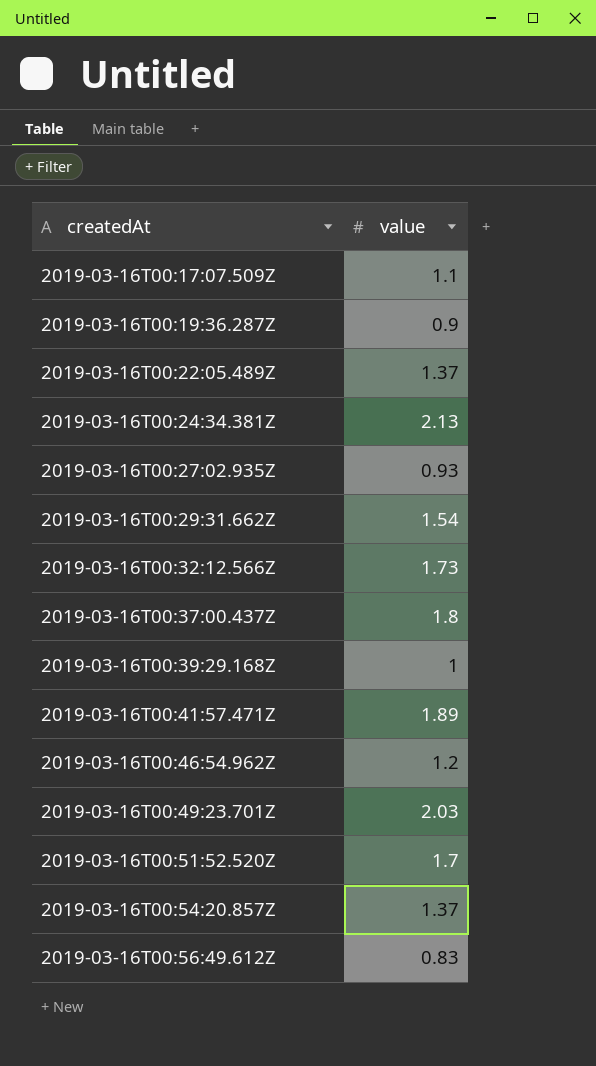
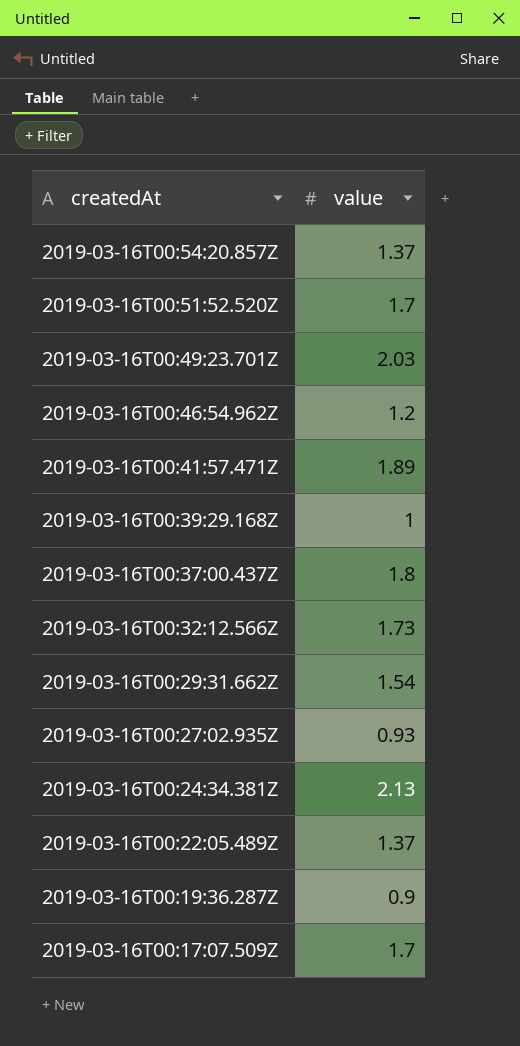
row order: createdAt ascending -> createdAt descending
row 2019-03-16T00:56:49.612Z: 0.83 -> none
2019-03-16T00:17:07.509Z | value: 1.1 -> 1.7

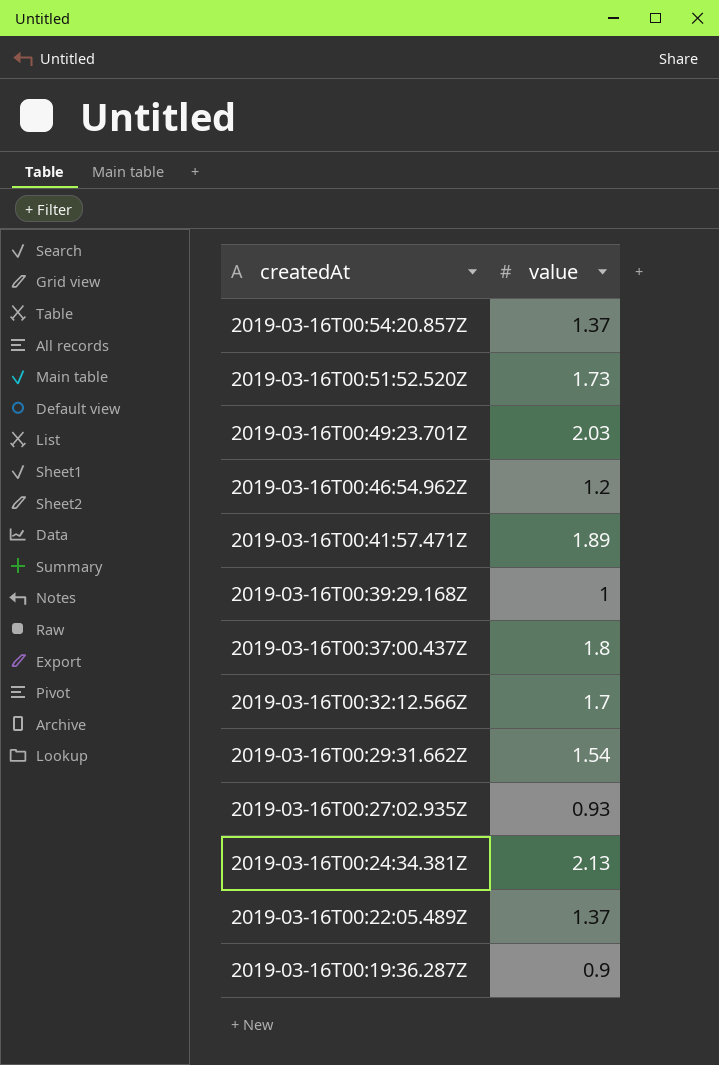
row 2019-03-16T00:17:07.509Z: 1.7 -> none
2019-03-16T00:51:52.520Z | value: 1.7 -> 1.73
2019-03-16T00:32:12.566Z | value: 1.73 -> 1.7

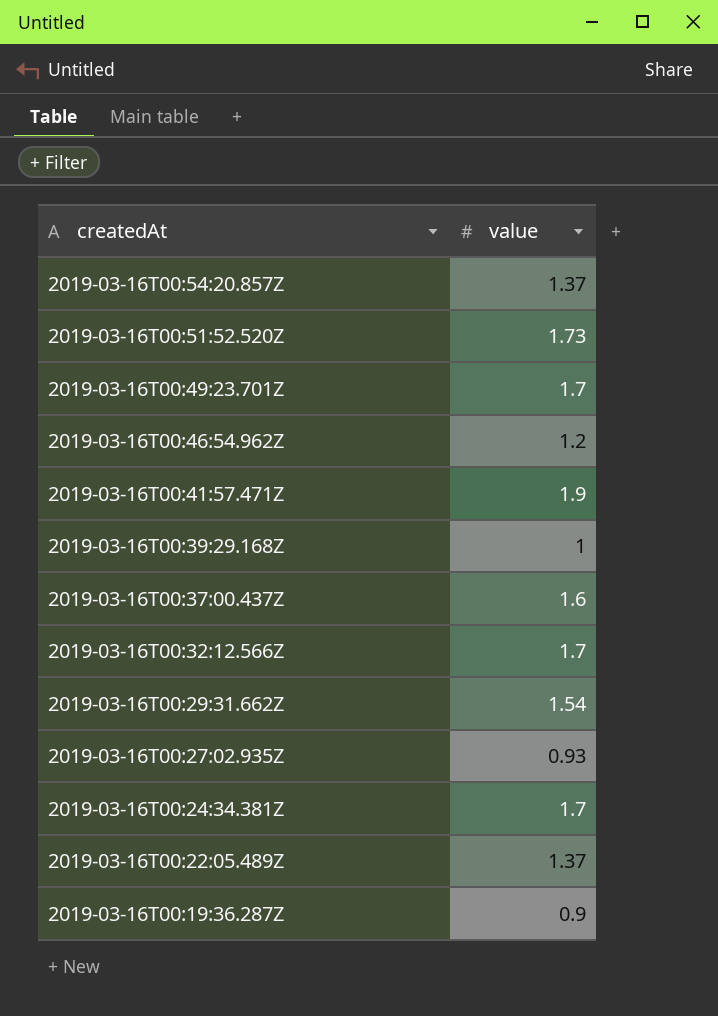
2019-03-16T00:49:23.701Z | value: 2.03 -> 1.7
2019-03-16T00:41:57.471Z | value: 1.89 -> 1.9
2019-03-16T00:37:00.437Z | value: 1.8 -> 1.6
2019-03-16T00:24:34.381Z | value: 2.13 -> 1.7

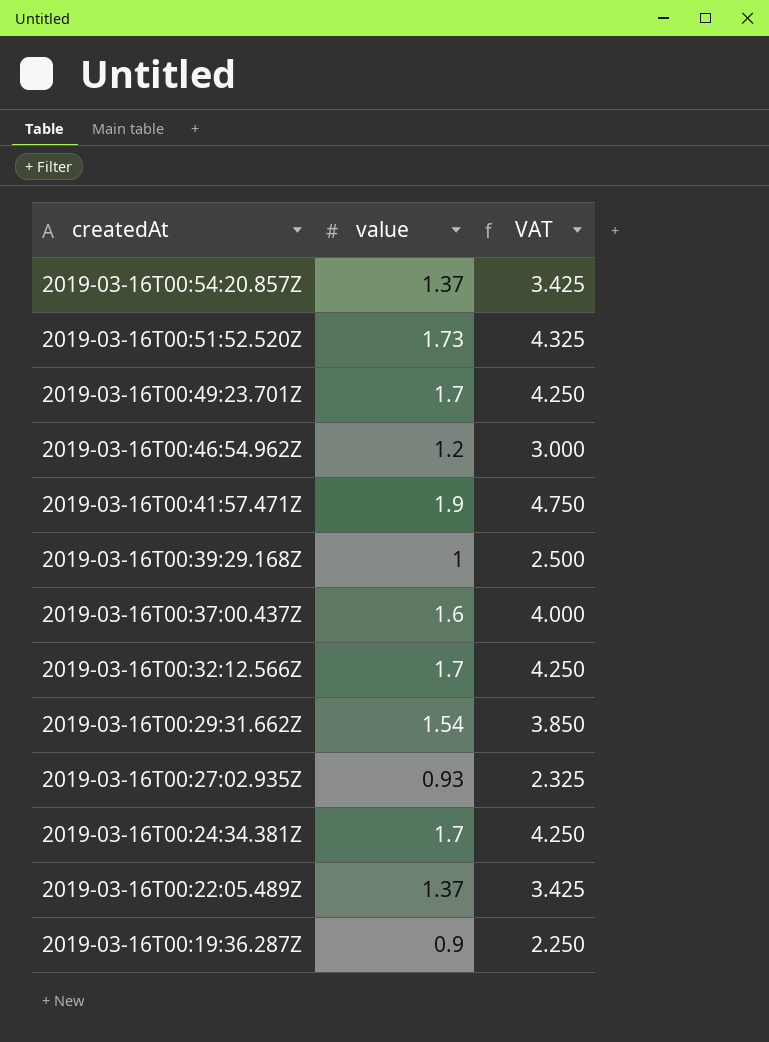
column VAT | formula: none -> [value] * 2.5

